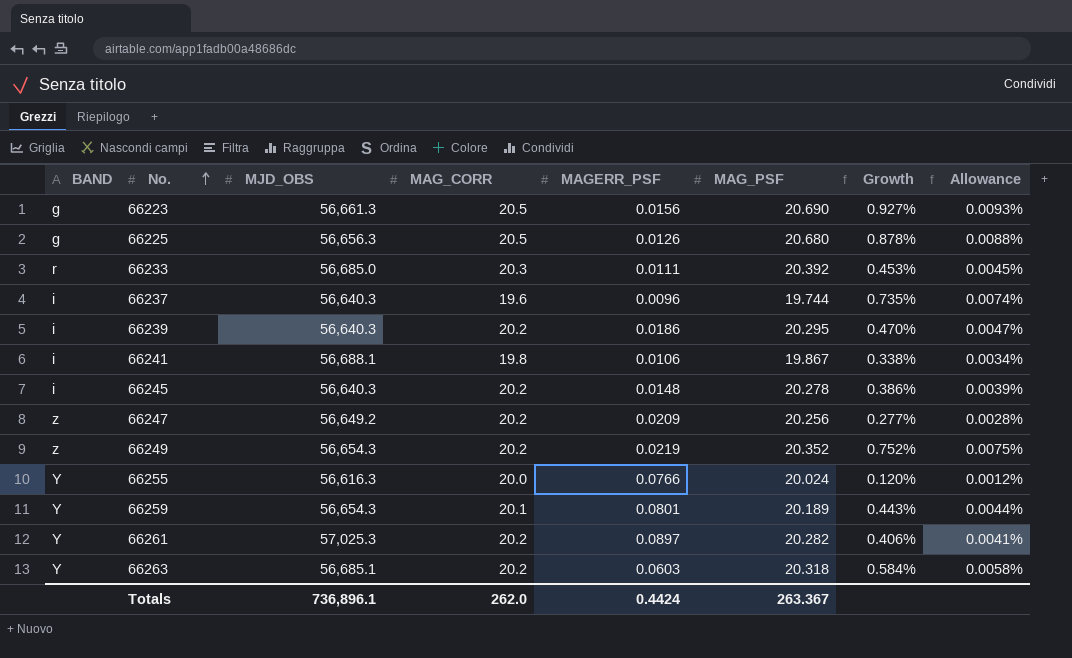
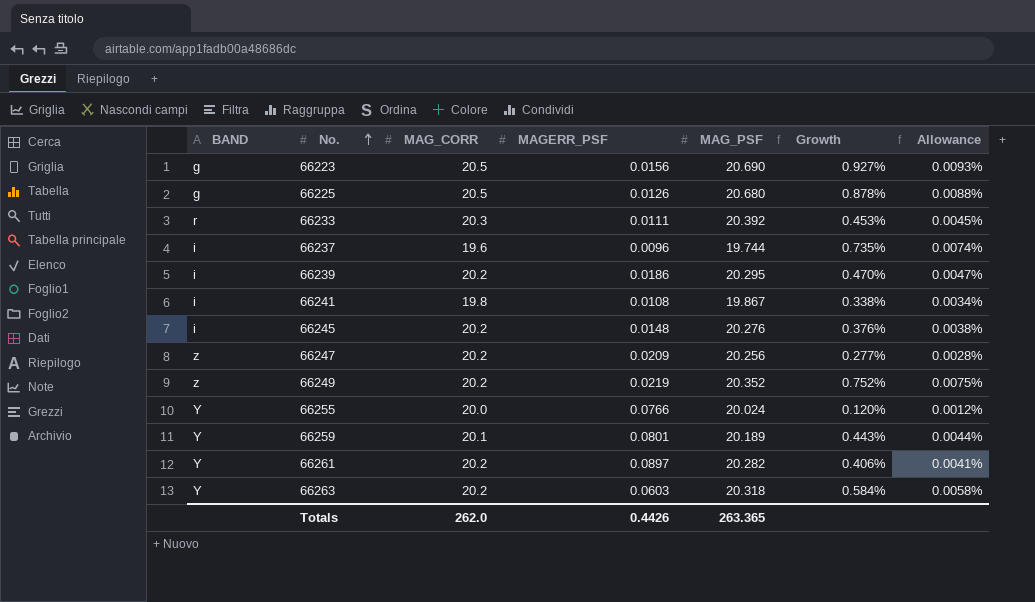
column MJD_OBS | position: 3 -> none
66241 | MAGERR_PSF: 0.0106 -> 0.0108
66245 | MAG_PSF: 20.278 -> 20.276
66245 | Growth: 0.386% -> 0.376%
66245 | Allowance: 0.0039% -> 0.0038%
Totals | MAGERR_PSF: 0.4424 -> 0.4426
Totals | MAG_PSF: 263.367 -> 263.365

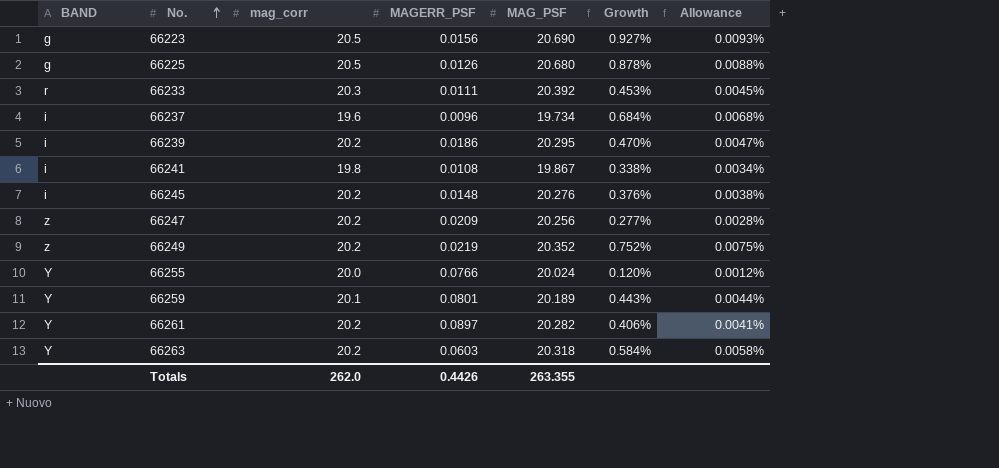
column name: MAG_CORR -> mag_corr
66237 | MAG_PSF: 19.744 -> 19.734
66237 | Growth: 0.735% -> 0.684%
66237 | Allowance: 0.0074% -> 0.0068%
Totals | MAG_PSF: 263.365 -> 263.355

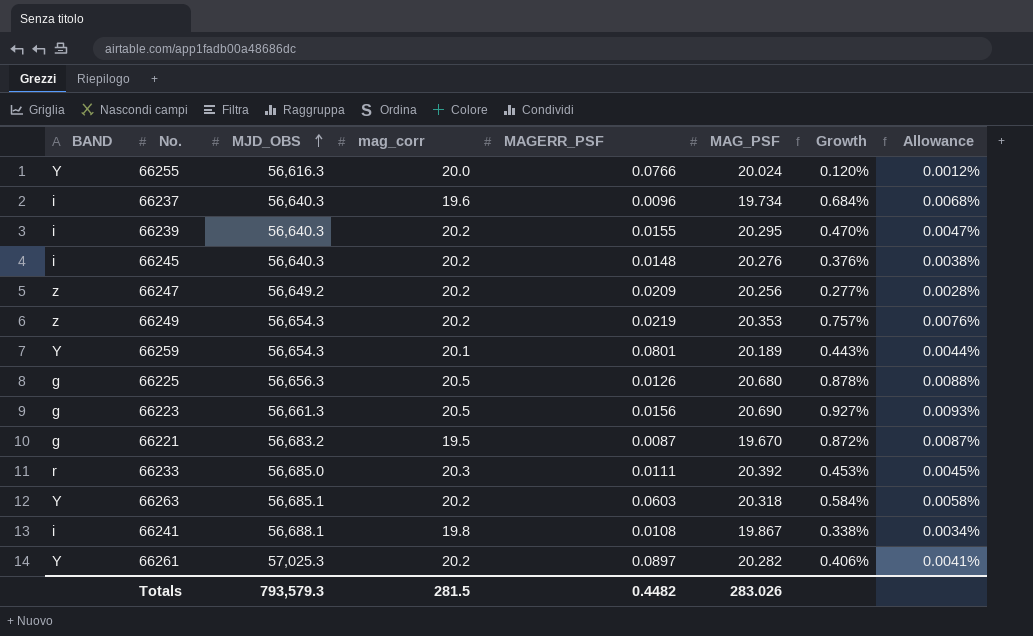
row order: No. ascending -> MJD_OBS ascending
column MJD_OBS | position: none -> 3
66239 | MAGERR_PSF: 0.0186 -> 0.0155
66249 | MAG_PSF: 20.352 -> 20.353
66249 | Growth: 0.752% -> 0.757%
66249 | Allowance: 0.0075% -> 0.0076%
row 66221: none -> g | 56,683.2 | 19.5 | 0.0087 | 19.670 | 0.872% | 0.0087%
Totals | mag_corr: 262.0 -> 281.5
Totals | MAGERR_PSF: 0.4426 -> 0.4482
Totals | MAG_PSF: 263.355 -> 283.026

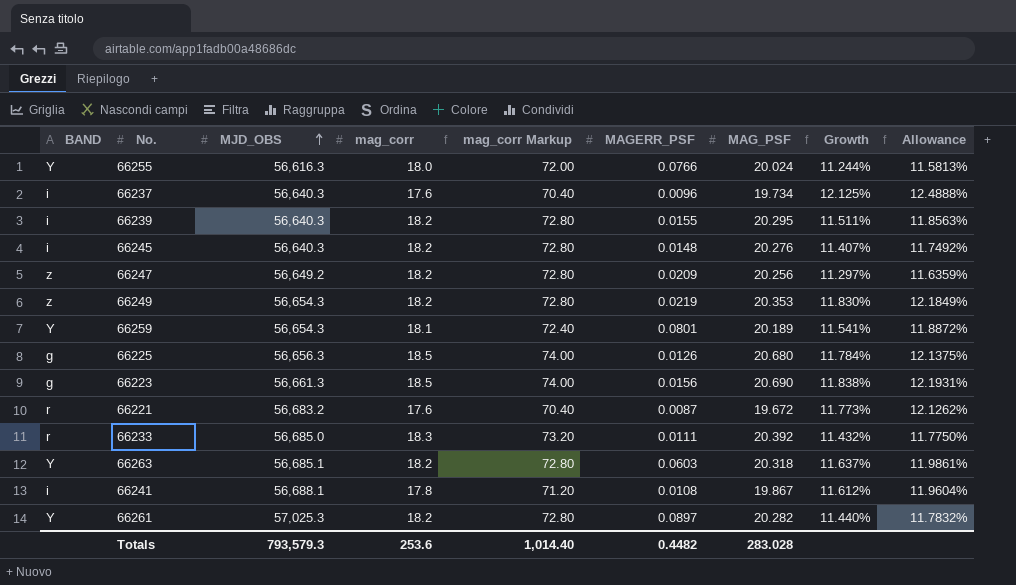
column mag_corr Markup | formula: none -> [mag_corr] * 4
column Allowance | formula: [Growth] * 0.01 -> [Growth] * 1.03
66255 | mag_corr: 20.0 -> 18.0
66255 | Growth: 0.120% -> 11.244%
66237 | mag_corr: 19.6 -> 17.6
66237 | Growth: 0.684% -> 12.125%
66239 | mag_corr: 20.2 -> 18.2
66239 | Growth: 0.470% -> 11.511%
66245 | mag_corr: 20.2 -> 18.2
66245 | Growth: 0.376% -> 11.407%
66247 | mag_corr: 20.2 -> 18.2
66247 | Growth: 0.277% -> 11.297%
66249 | mag_corr: 20.2 -> 18.2
66249 | Growth: 0.757% -> 11.830%
66259 | mag_corr: 20.1 -> 18.1
66259 | Growth: 0.443% -> 11.541%
66225 | mag_corr: 20.5 -> 18.5
66225 | Growth: 0.878% -> 11.784%
66223 | mag_corr: 20.5 -> 18.5
66223 | Growth: 0.927% -> 11.838%
66221 | BAND: g -> r
66221 | mag_corr: 19.5 -> 17.6
66221 | MAG_PSF: 19.670 -> 19.672
66221 | Growth: 0.872% -> 11.773%
66233 | mag_corr: 20.3 -> 18.3
66233 | Growth: 0.453% -> 11.432%
66263 | mag_corr: 20.2 -> 18.2
66263 | Growth: 0.584% -> 11.637%
66241 | mag_corr: 19.8 -> 17.8
66241 | Growth: 0.338% -> 11.612%
66261 | mag_corr: 20.2 -> 18.2
66261 | Growth: 0.406% -> 11.440%
Totals | mag_corr: 281.5 -> 253.6
Totals | MAG_PSF: 283.026 -> 283.028

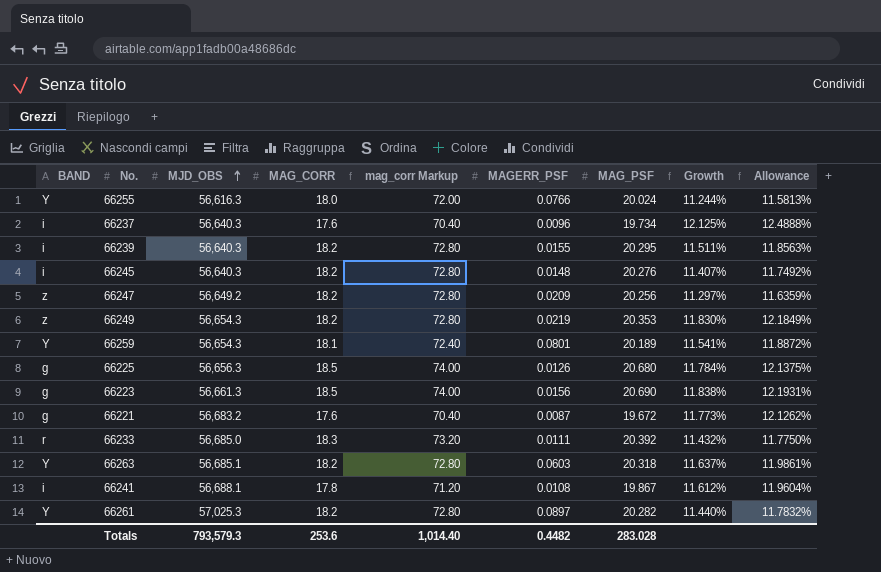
column name: mag_corr -> MAG_CORR
66221 | BAND: r -> g

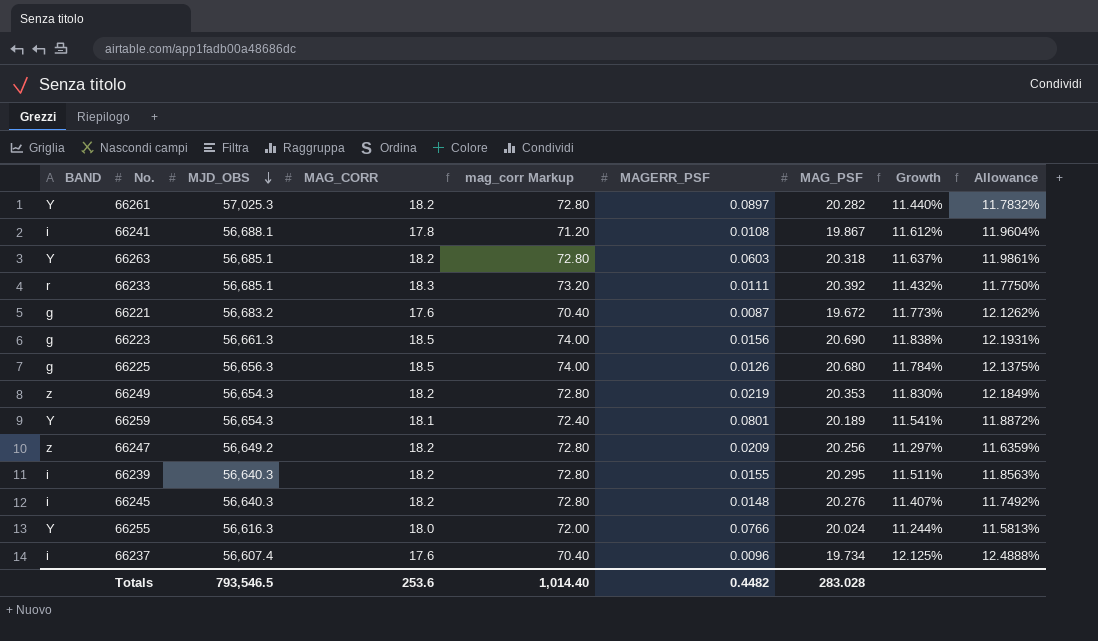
row order: MJD_OBS ascending -> MJD_OBS descending
66233 | MJD_OBS: 56,685.0 -> 56,685.1
66237 | MJD_OBS: 56,640.3 -> 56,607.4
Totals | MJD_OBS: 793,579.3 -> 793,546.5

